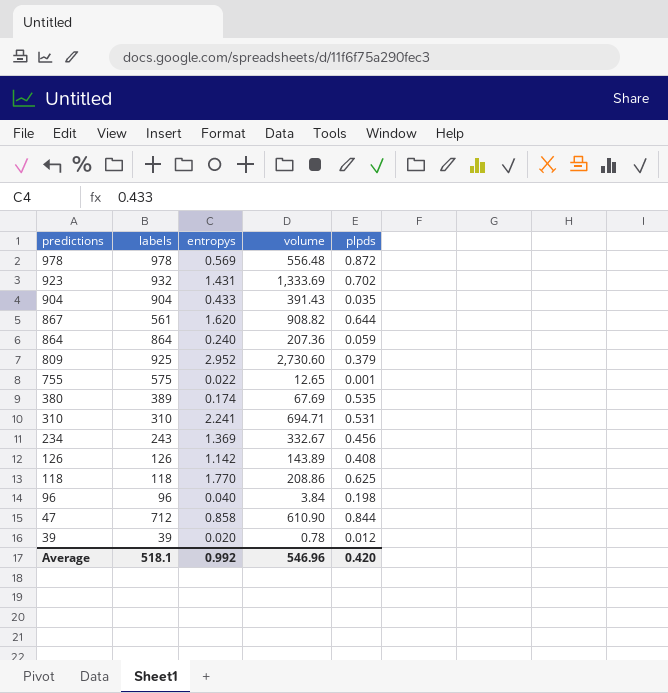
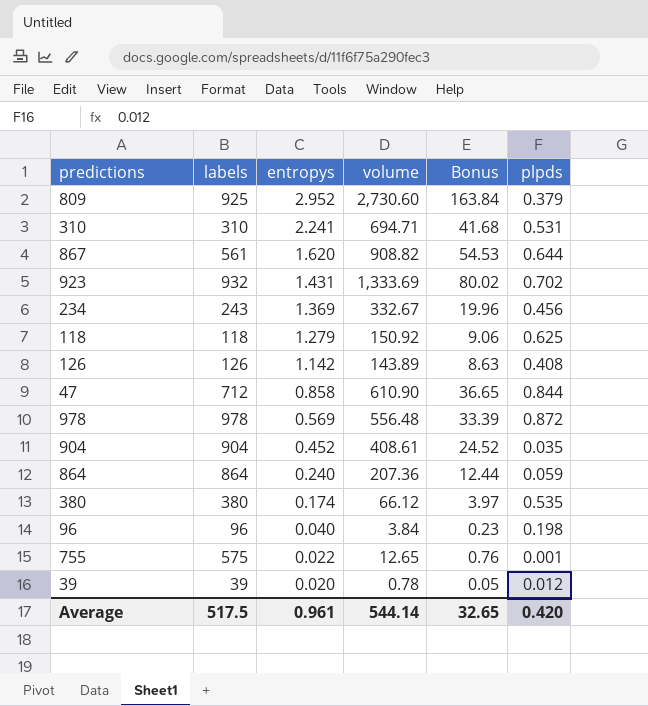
row order: predictions descending -> entropys descending
column Bonus | formula: none -> [volume] * 0.06
118 | entropys: 1.770 -> 1.279
118 | volume: 208.86 -> 150.92
904 | entropys: 0.433 -> 0.452
904 | volume: 391.43 -> 408.61
380 | labels: 389 -> 380
380 | volume: 67.69 -> 66.12
Average | labels: 518.1 -> 517.5
Average | entropys: 0.992 -> 0.961
Average | volume: 546.96 -> 544.14

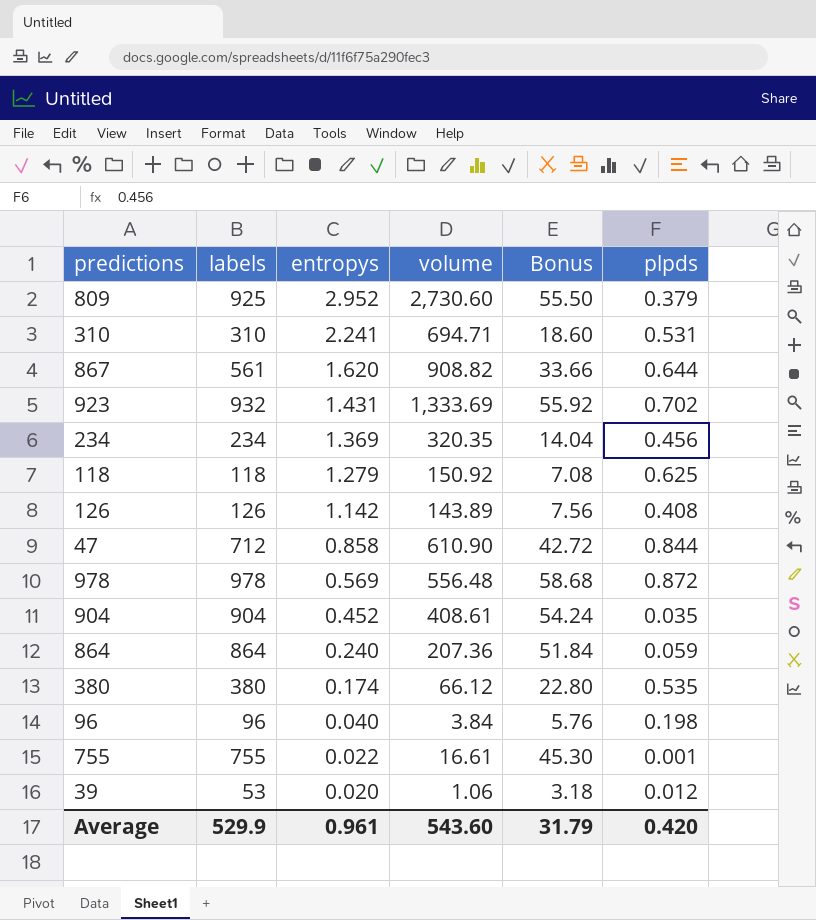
column Bonus | formula: [volume] * 0.06 -> [labels] * 0.06
234 | labels: 243 -> 234
234 | volume: 332.67 -> 320.35
755 | labels: 575 -> 755
755 | volume: 12.65 -> 16.61
39 | labels: 39 -> 53
39 | volume: 0.78 -> 1.06
Average | labels: 517.5 -> 529.9
Average | volume: 544.14 -> 543.60
Average | Bonus: 32.65 -> 31.79

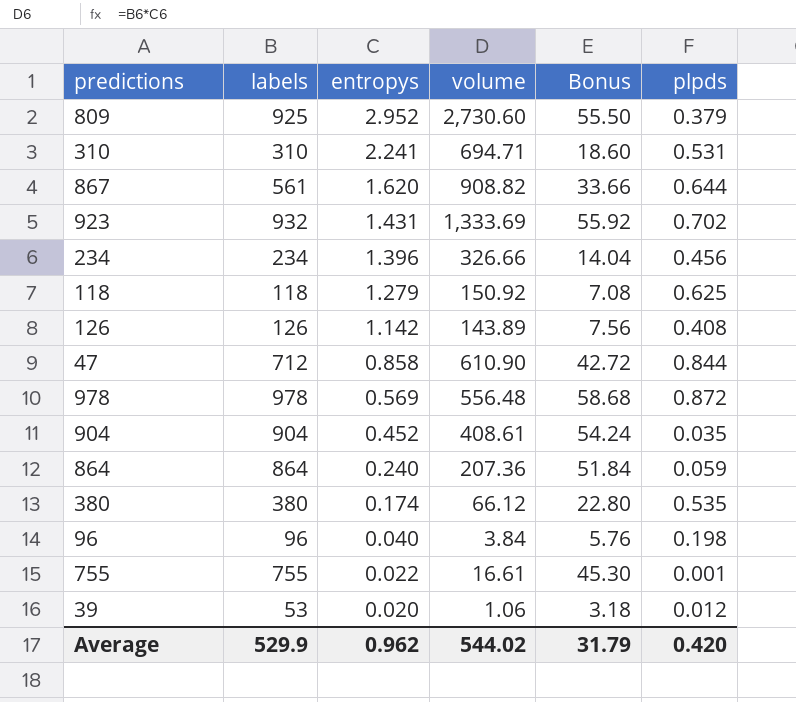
234 | entropys: 1.369 -> 1.396
234 | volume: 320.35 -> 326.66
Average | entropys: 0.961 -> 0.962
Average | volume: 543.60 -> 544.02

